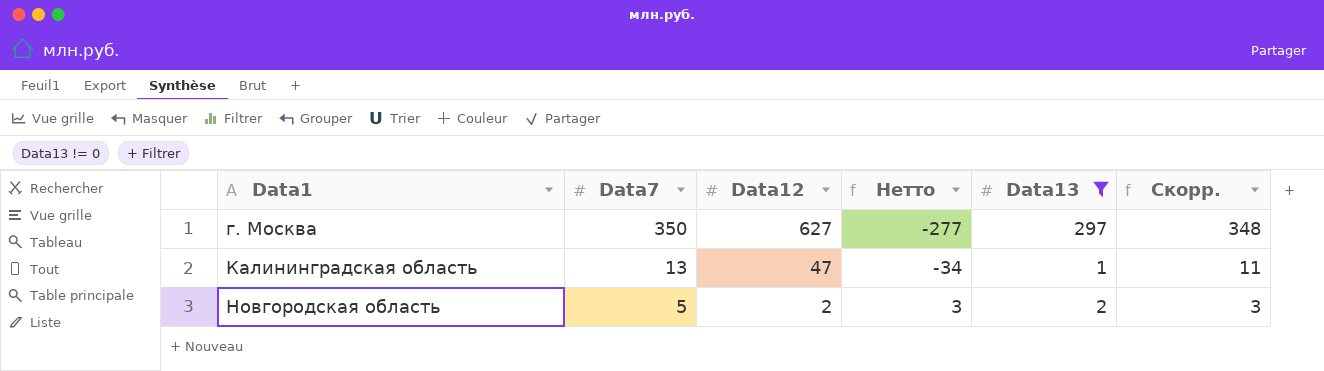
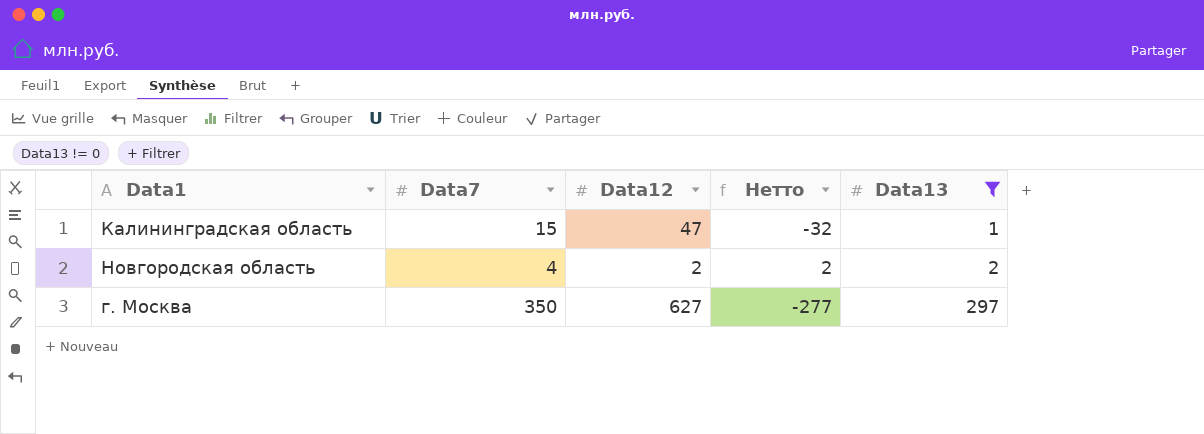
row order: Data1 ascending -> Data13 ascending
column Скорр. | formula: [Data7] - 2 -> none
Калининградская область | Data7: 13 -> 15
Калининградская область | Нетто: -34 -> -32
Новгородская область | Data7: 5 -> 4
Новгородская область | Нетто: 3 -> 2

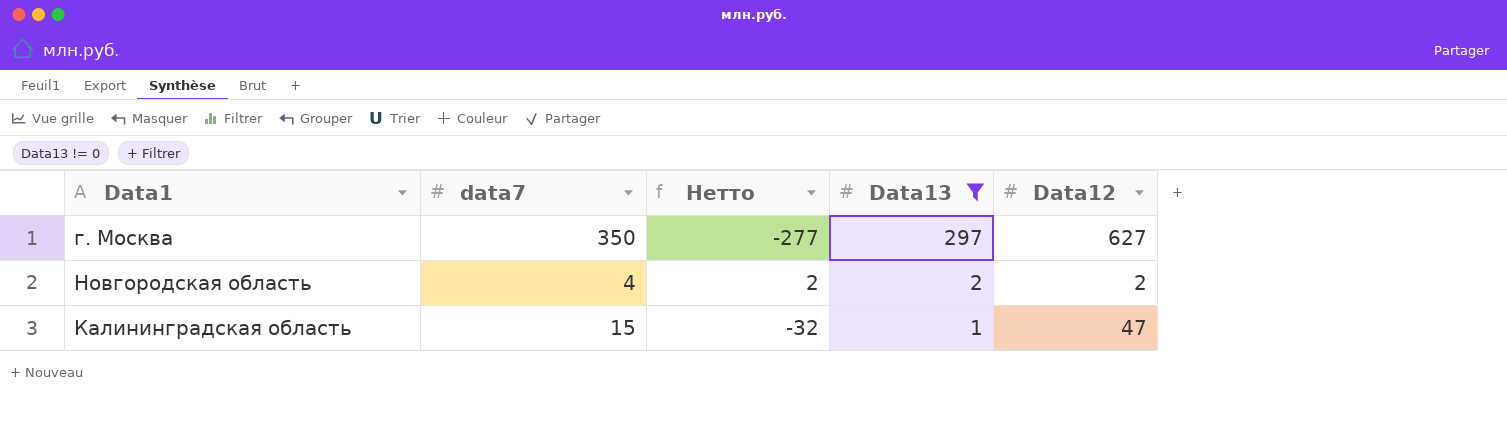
row order: Data13 ascending -> Data13 descending
column name: Data7 -> data7
column Data12 | position: 3 -> 5

